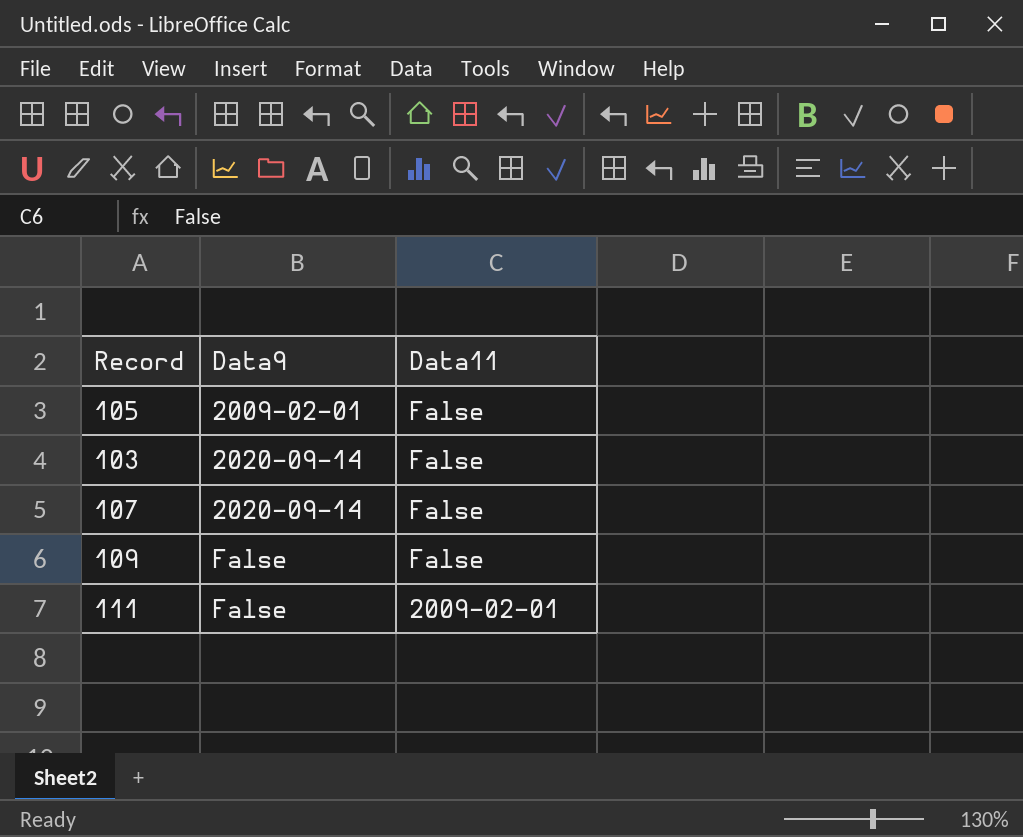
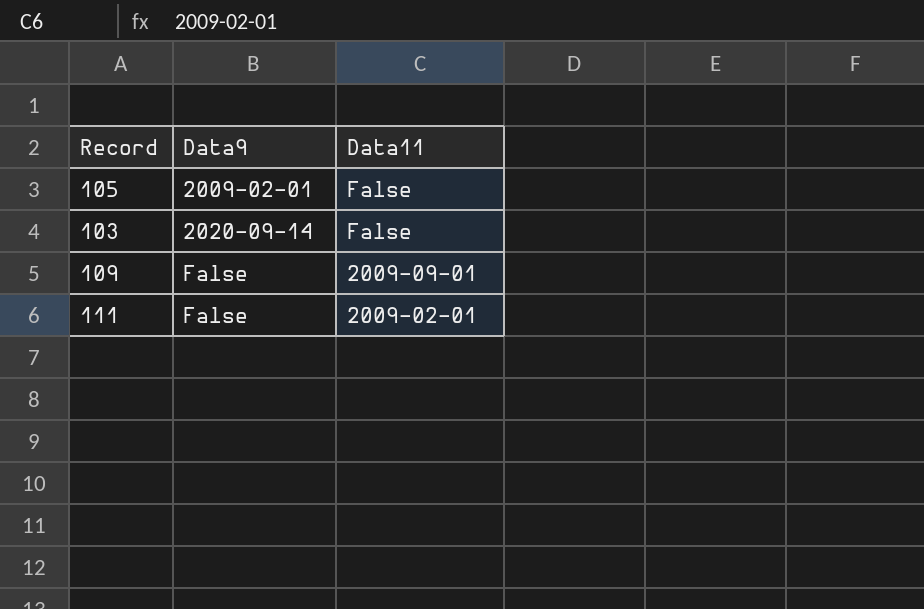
row 107: 2020-09-14 | False -> none
109 | Data11: False -> 2009-09-01

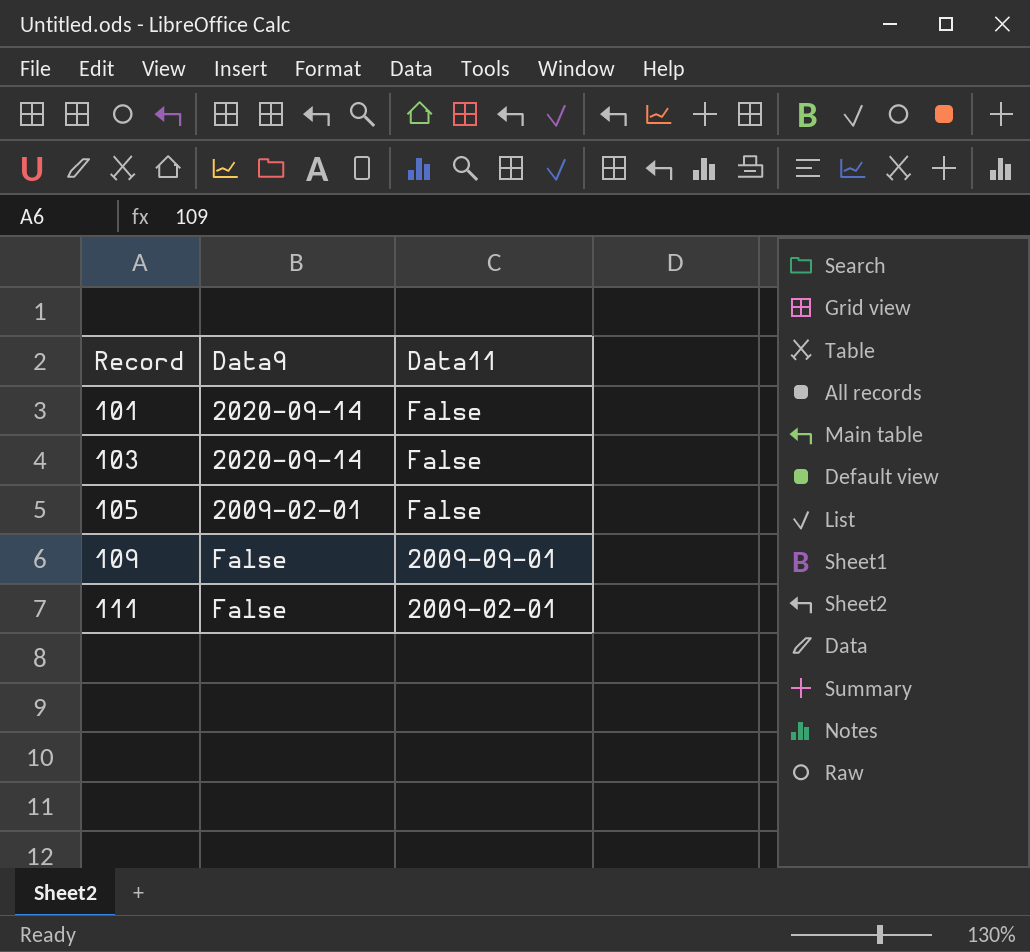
row order: Data9 ascending -> Record ascending
row 101: none -> 2020-09-14 | False

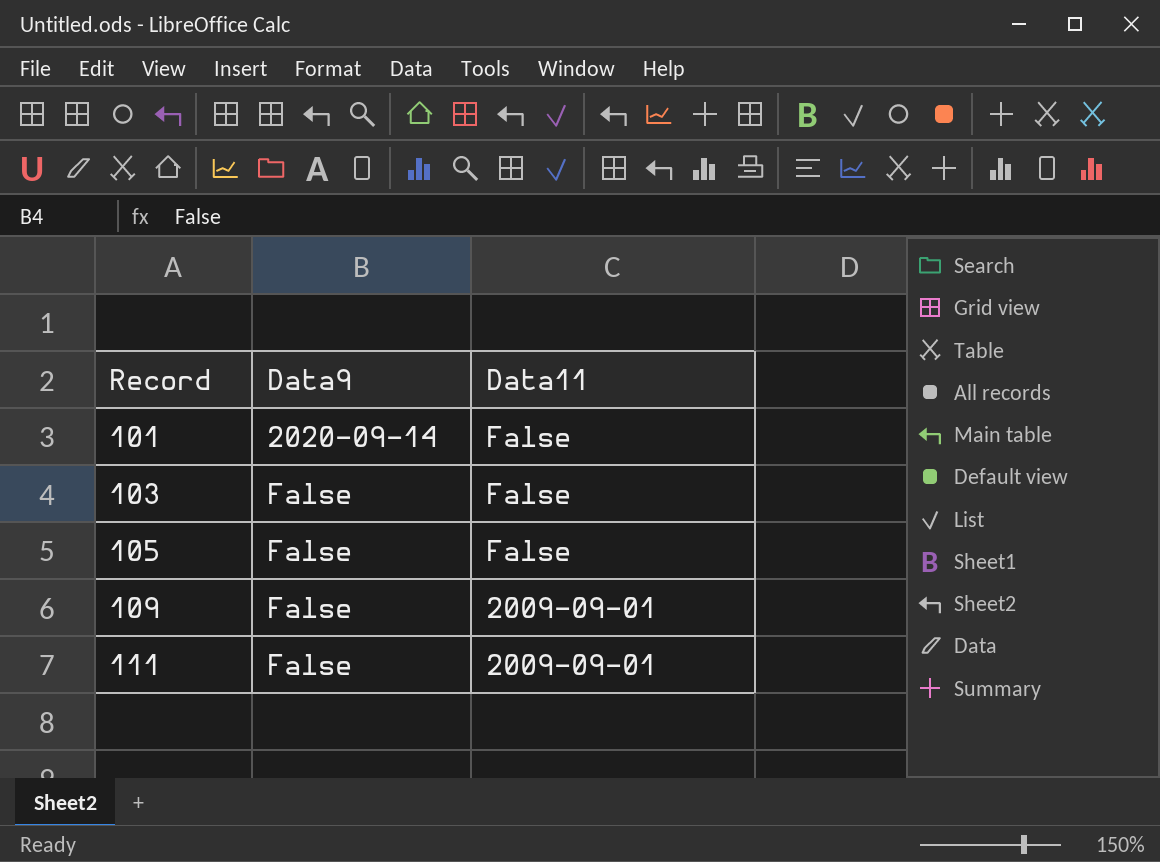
103 | Data9: 2020-09-14 -> False
105 | Data9: 2009-02-01 -> False
111 | Data11: 2009-02-01 -> 2009-09-01

